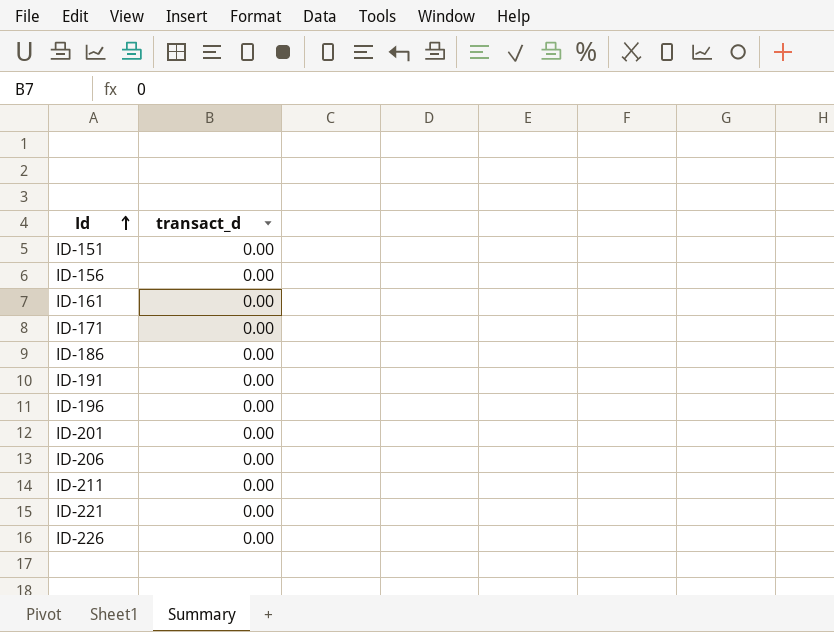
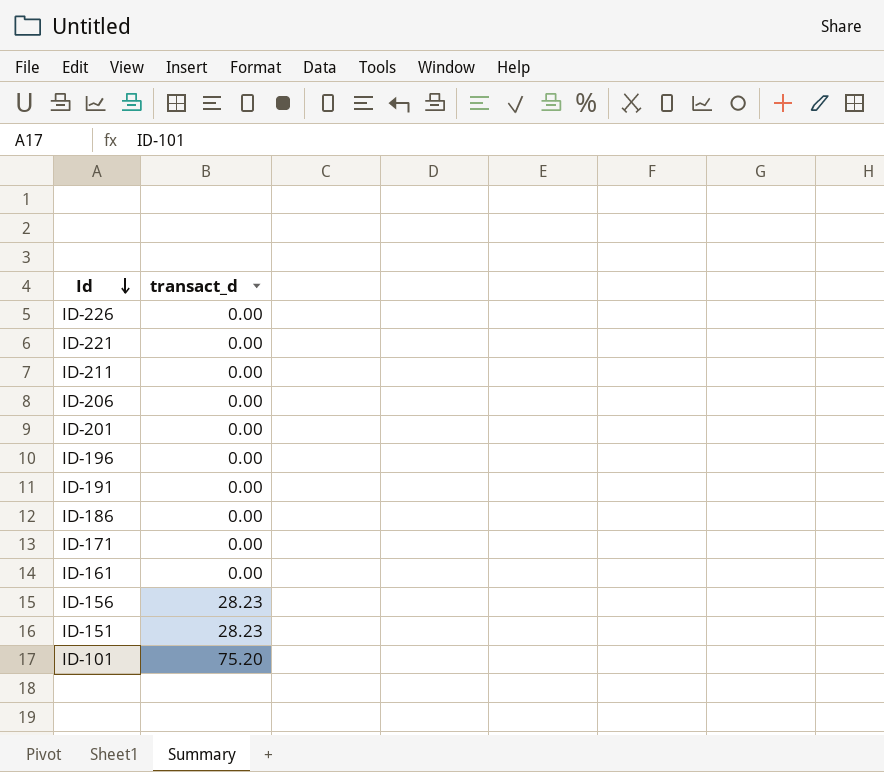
row order: Id ascending -> Id descending
ID-156 | transact_d: 0.00 -> 28.23
ID-151 | transact_d: 0.00 -> 28.23
row ID-101: none -> 75.20

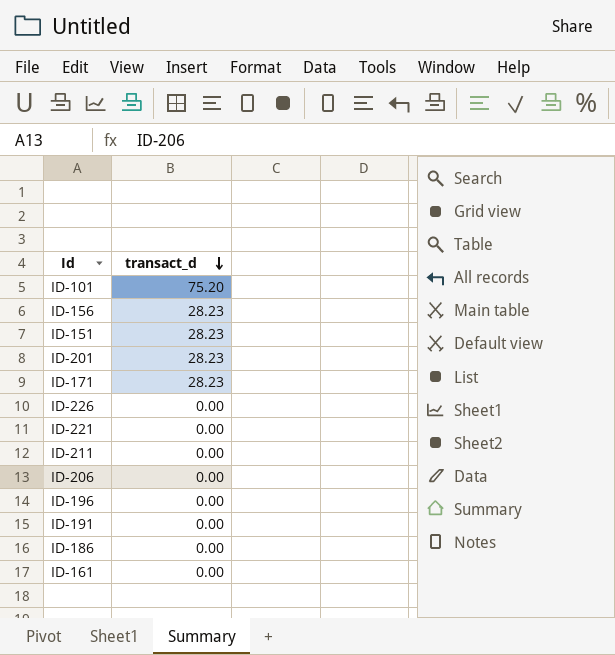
row order: Id descending -> transact_d descending
ID-201 | transact_d: 0.00 -> 28.23
ID-171 | transact_d: 0.00 -> 28.23

